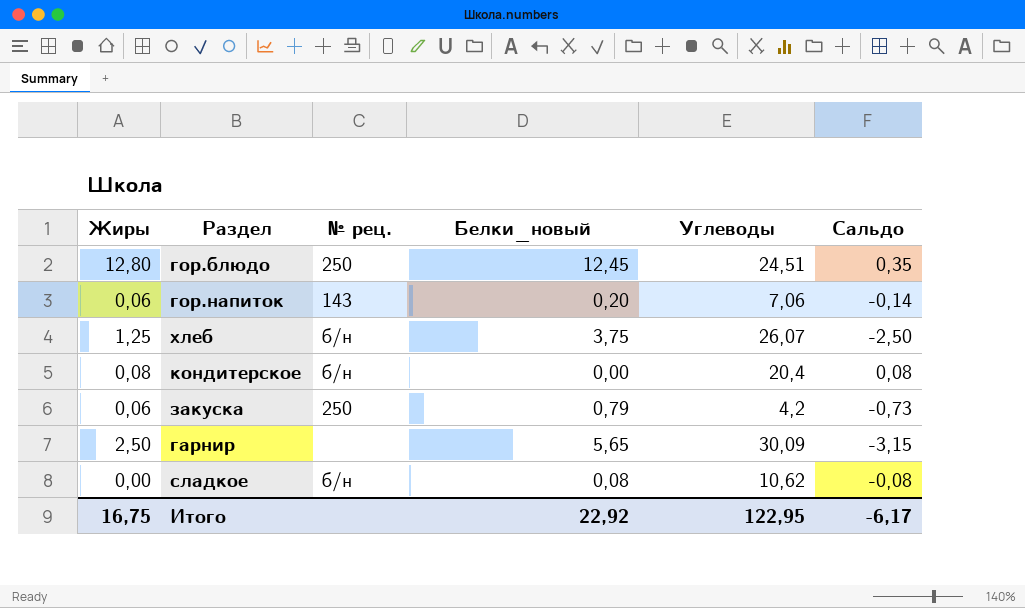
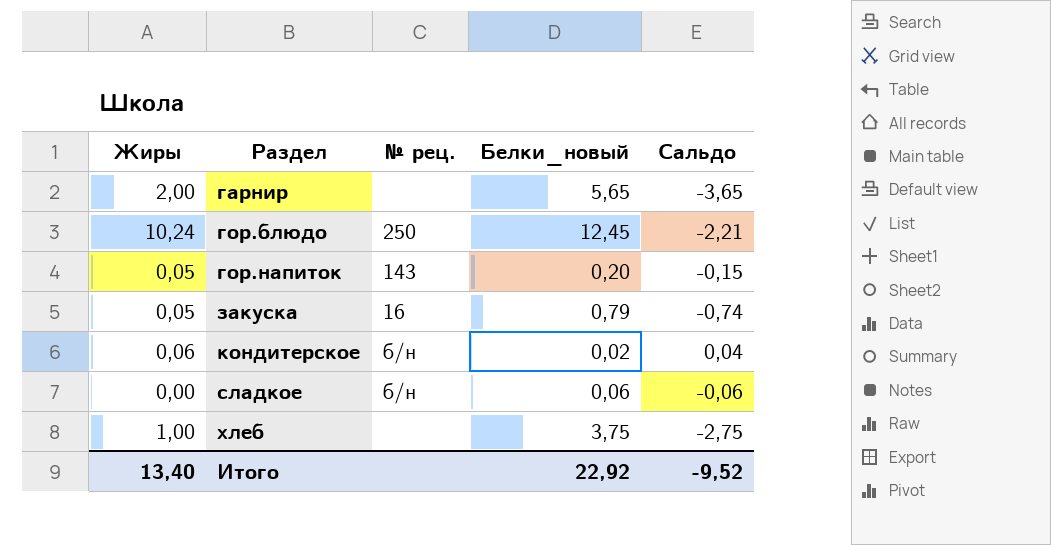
row order: none -> Раздел ascending
column Углеводы | position: 5 -> none
гарнир | Жиры: 2,50 -> 2,00
гарнир | Сальдо: -3,15 -> -3,65
гор.блюдо | Жиры: 12,80 -> 10,24
гор.блюдо | Сальдо: 0,35 -> -2,21
гор.напиток | Жиры: 0,06 -> 0,05
гор.напиток | Сальдо: -0,14 -> -0,15
закуска | Жиры: 0,06 -> 0,05
закуска | № рец.: 250 -> 16
закуска | Сальдо: -0,73 -> -0,74
кондитерское | Жиры: 0,08 -> 0,06
кондитерское | Белки_новый: 0,00 -> 0,02
кондитерское | Сальдо: 0,08 -> 0,04
сладкое | Белки_новый: 0,08 -> 0,06
сладкое | Сальдо: -0,08 -> -0,06
хлеб | Жиры: 1,25 -> 1,00
хлеб | № рец.: б/н -> none
хлеб | Сальдо: -2,50 -> -2,75
Итого | Жиры: 16,75 -> 13,40
Итого | Сальдо: -6,17 -> -9,52

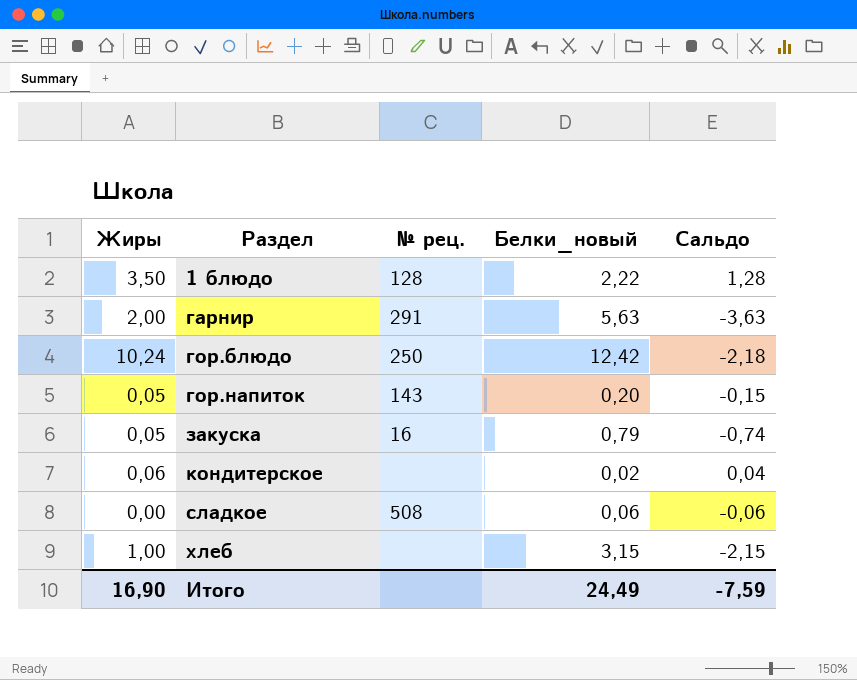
row 1 блюдо: none -> 3,50 | 128 | 2,22 | 1,28
гарнир | № рец.: none -> 291
гарнир | Белки_новый: 5,65 -> 5,63
гарнир | Сальдо: -3,65 -> -3,63
гор.блюдо | Белки_новый: 12,45 -> 12,42
гор.блюдо | Сальдо: -2,21 -> -2,18
кондитерское | № рец.: б/н -> none
сладкое | № рец.: б/н -> 508
хлеб | Белки_новый: 3,75 -> 3,15
хлеб | Сальдо: -2,75 -> -2,15
Итого | Жиры: 13,40 -> 16,90
Итого | Белки_новый: 22,92 -> 24,49
Итого | Сальдо: -9,52 -> -7,59

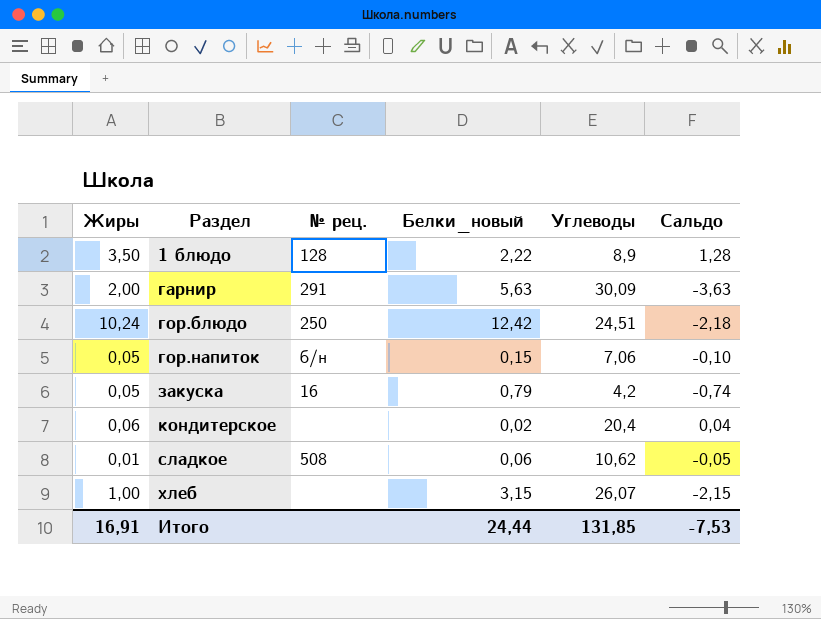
column Углеводы | position: none -> 5
гор.напиток | № рец.: 143 -> б/н
гор.напиток | Белки_новый: 0,20 -> 0,15
гор.напиток | Сальдо: -0,15 -> -0,10
сладкое | Жиры: 0,00 -> 0,01
сладкое | Сальдо: -0,06 -> -0,05
Итого | Жиры: 16,90 -> 16,91
Итого | Белки_новый: 24,49 -> 24,44
Итого | Сальдо: -7,59 -> -7,53

